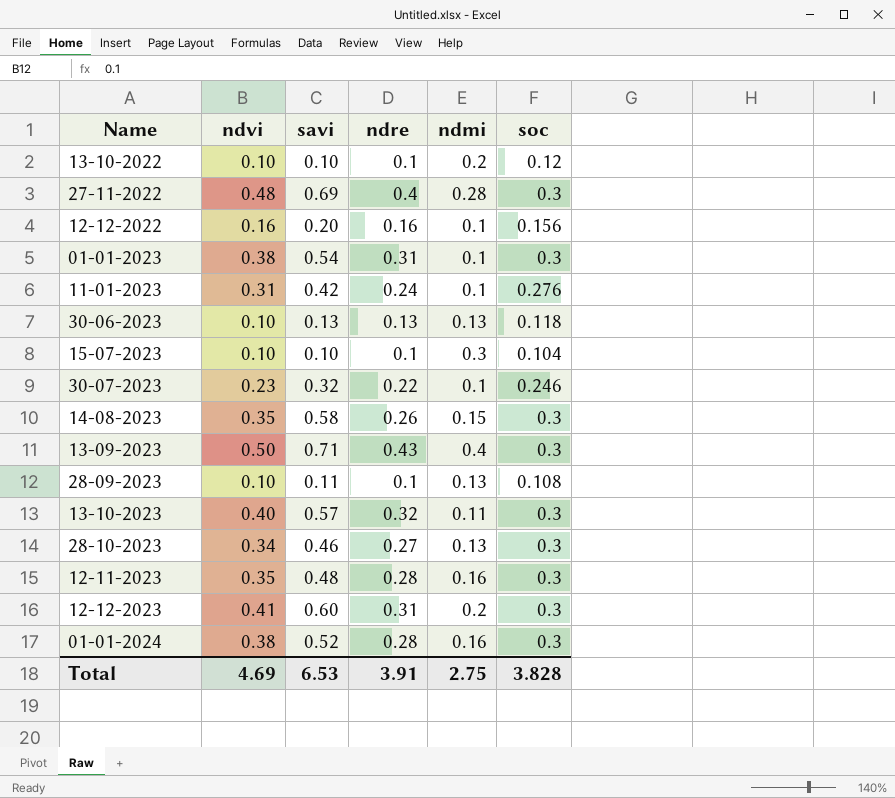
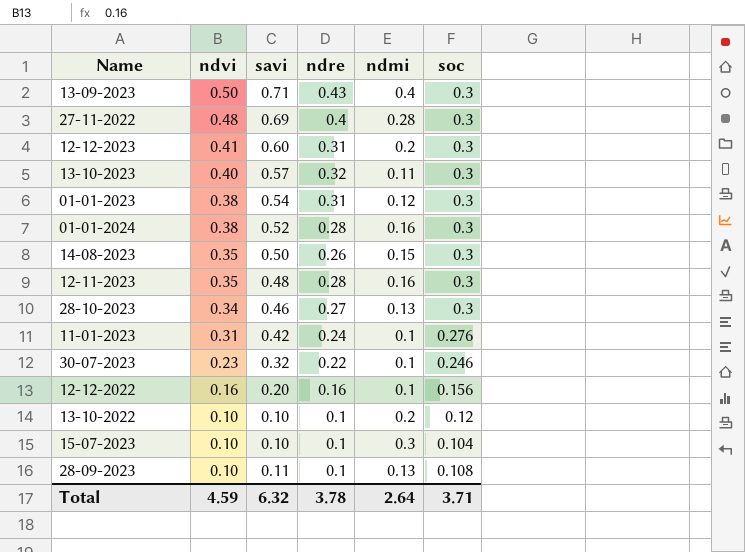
row order: Name ascending -> ndvi descending
row 30-06-2023: 0.10 | 0.13 | 0.13 | 0.13 | 0.118 -> none
01-01-2023 | ndmi: 0.1 -> 0.12
14-08-2023 | savi: 0.58 -> 0.50
Total | ndvi: 4.69 -> 4.59
Total | savi: 6.53 -> 6.32
Total | ndre: 3.91 -> 3.78
Total | ndmi: 2.75 -> 2.64
Total | soc: 3.828 -> 3.71

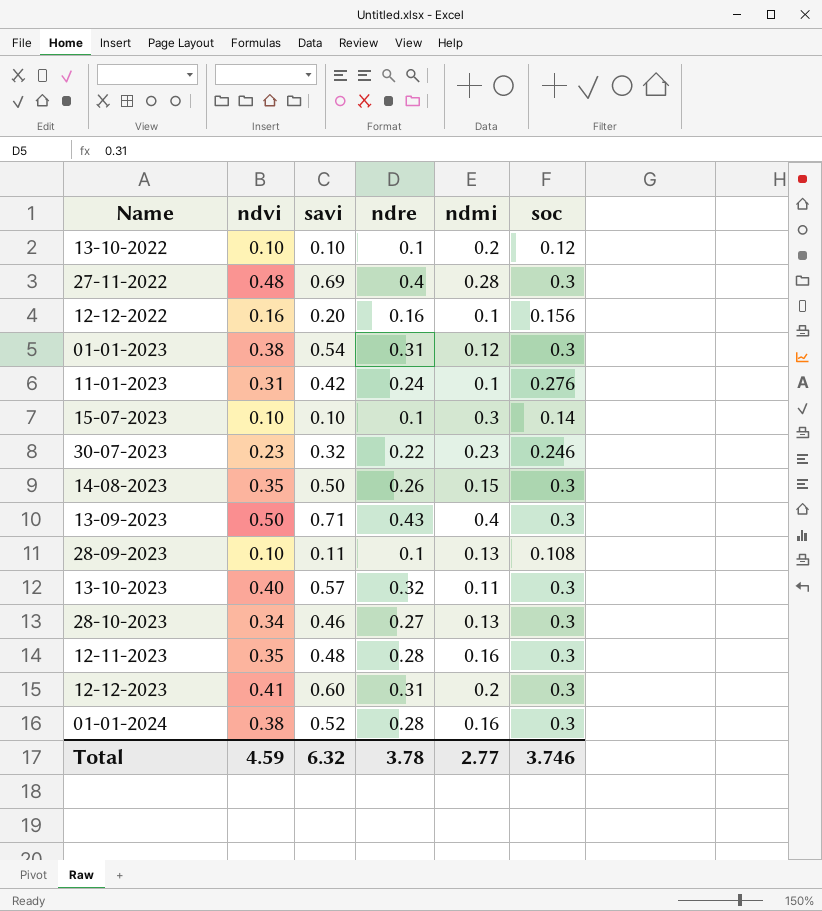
row order: ndvi descending -> Name ascending
15-07-2023 | soc: 0.104 -> 0.14
30-07-2023 | ndmi: 0.1 -> 0.23
Total | ndmi: 2.64 -> 2.77
Total | soc: 3.71 -> 3.746

